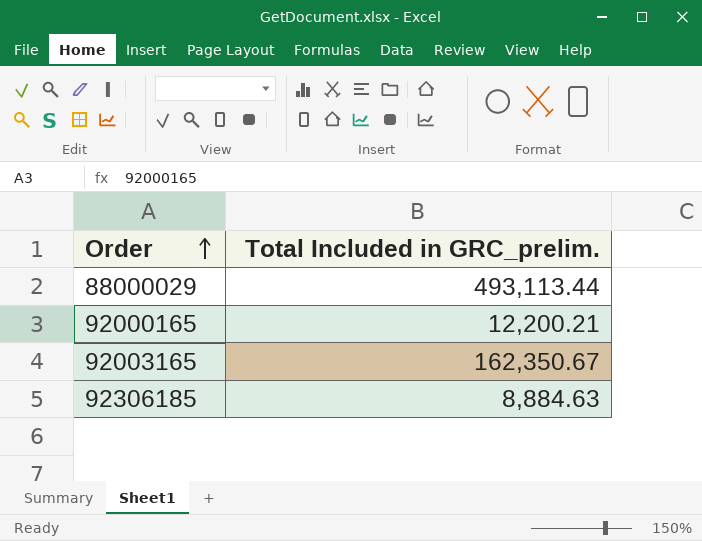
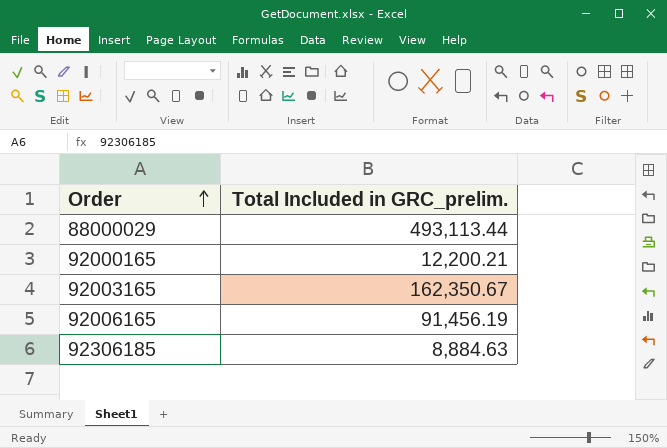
row 92006165: none -> 91,456.19

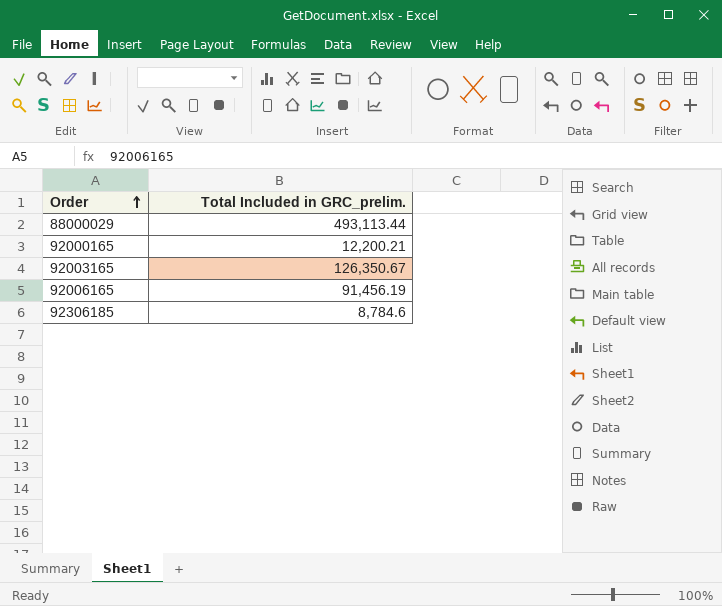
92003165 | Total Included in GRC_prelim.: 162,350.67 -> 126,350.67
92306185 | Total Included in GRC_prelim.: 8,884.63 -> 8,784.6

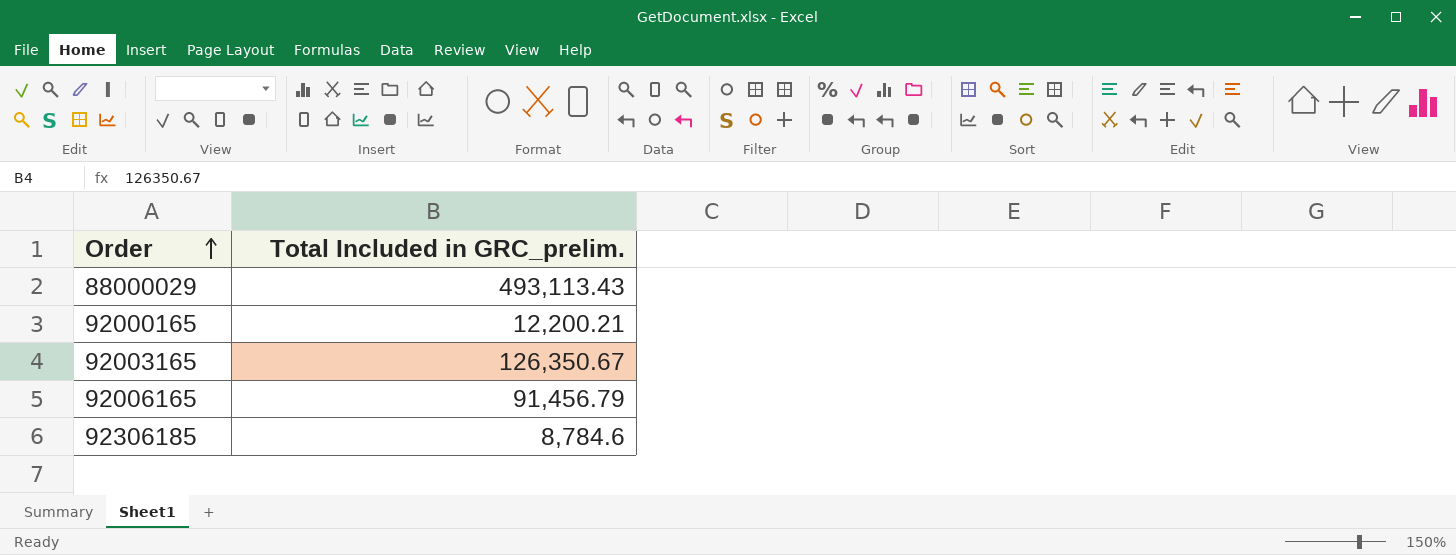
88000029 | Total Included in GRC_prelim.: 493,113.44 -> 493,113.43
92006165 | Total Included in GRC_prelim.: 91,456.19 -> 91,456.79

